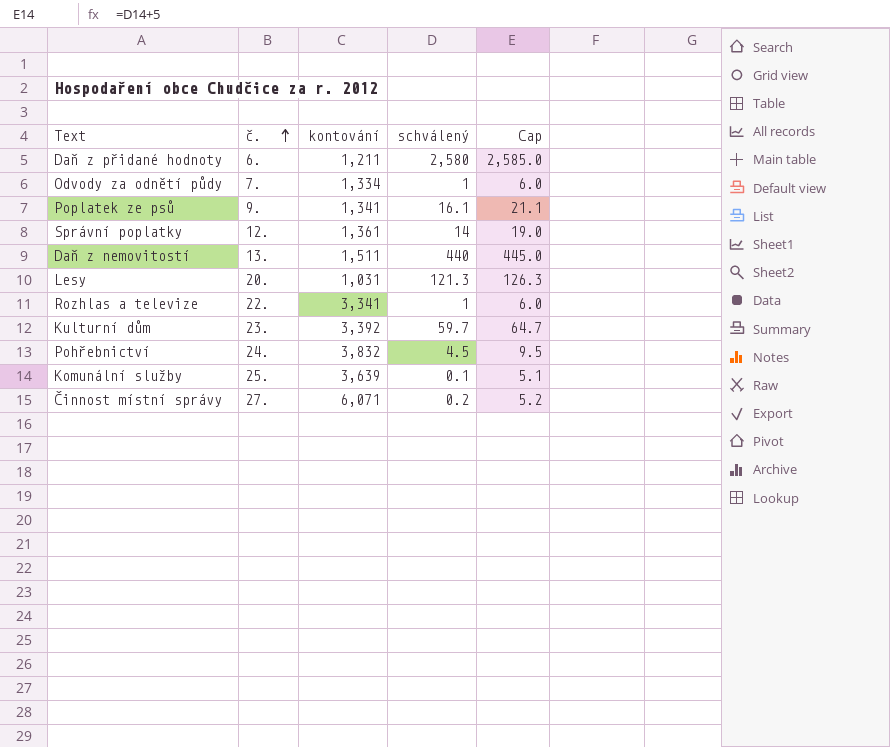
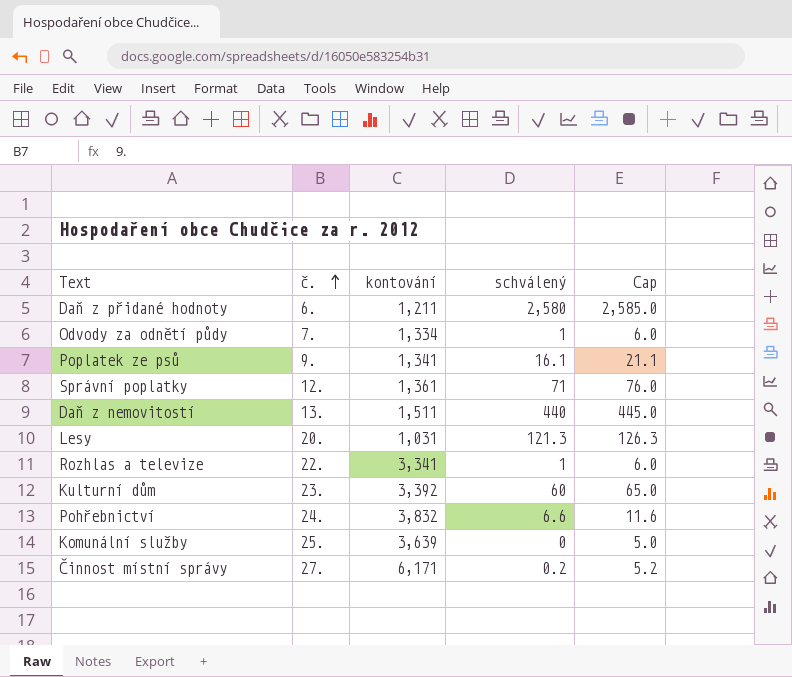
Správní poplatky | schválený: 14 -> 71
Správní poplatky | Cap: 19.0 -> 76.0
Kulturní dům | schválený: 59.7 -> 60
Kulturní dům | Cap: 64.7 -> 65.0
Pohřebnictví | schválený: 4.5 -> 6.6
Pohřebnictví | Cap: 9.5 -> 11.6
Komunální služby | schválený: 0.1 -> 0
Komunální služby | Cap: 5.1 -> 5.0
Činnost místní správy | kontování: 6,071 -> 6,171

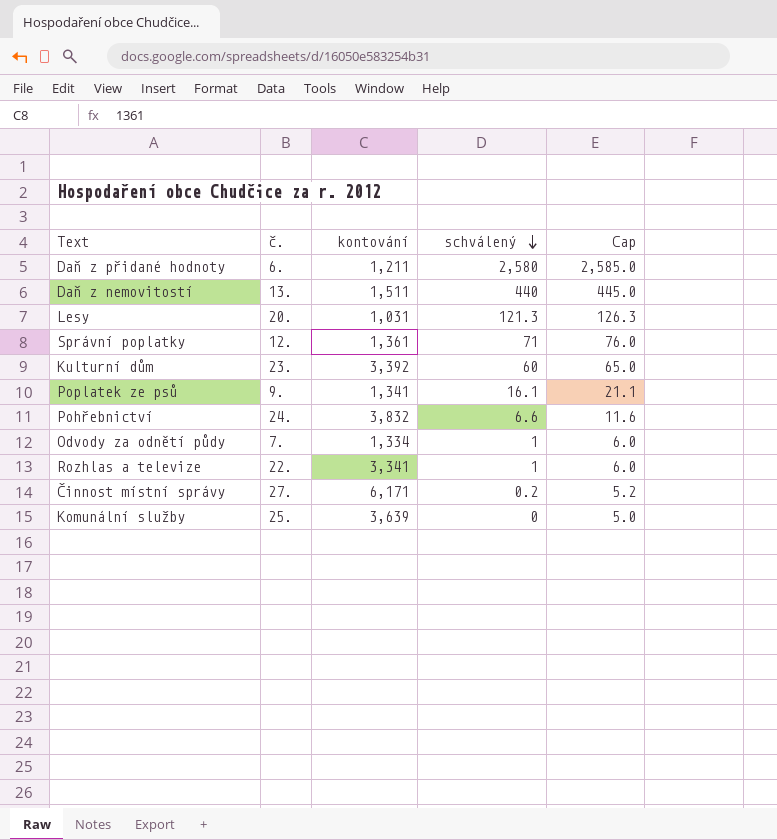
row order: č. ascending -> schválený descending

